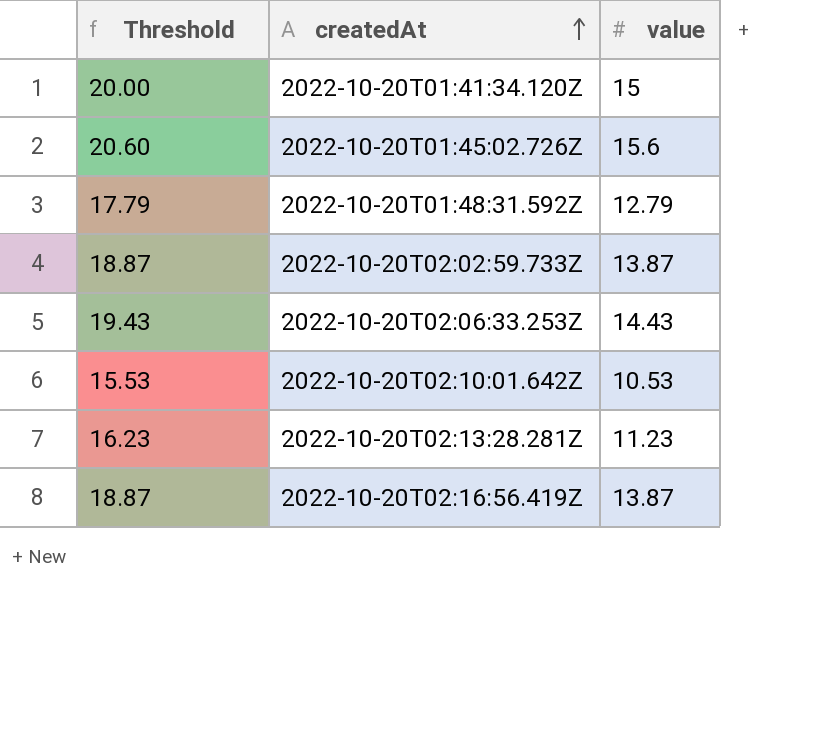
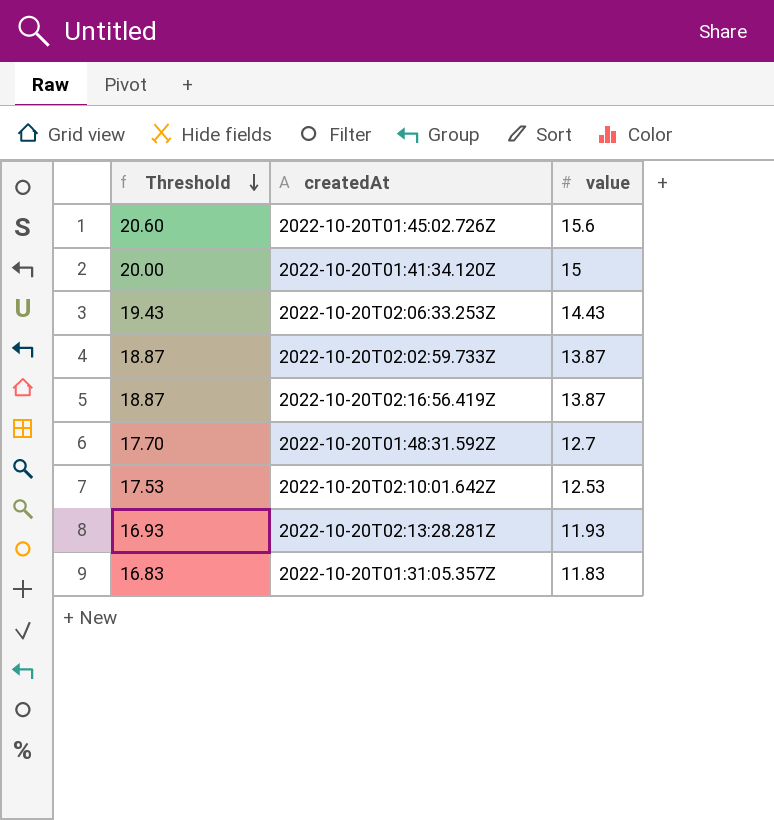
row order: createdAt ascending -> Threshold descending
2022-10-20T01:48:31.592Z | Threshold: 17.79 -> 17.70
2022-10-20T01:48:31.592Z | value: 12.79 -> 12.7
2022-10-20T02:10:01.642Z | Threshold: 15.53 -> 17.53
2022-10-20T02:10:01.642Z | value: 10.53 -> 12.53
2022-10-20T02:13:28.281Z | Threshold: 16.23 -> 16.93
2022-10-20T02:13:28.281Z | value: 11.23 -> 11.93
row 2022-10-20T01:31:05.357Z: none -> 16.83 | 11.83

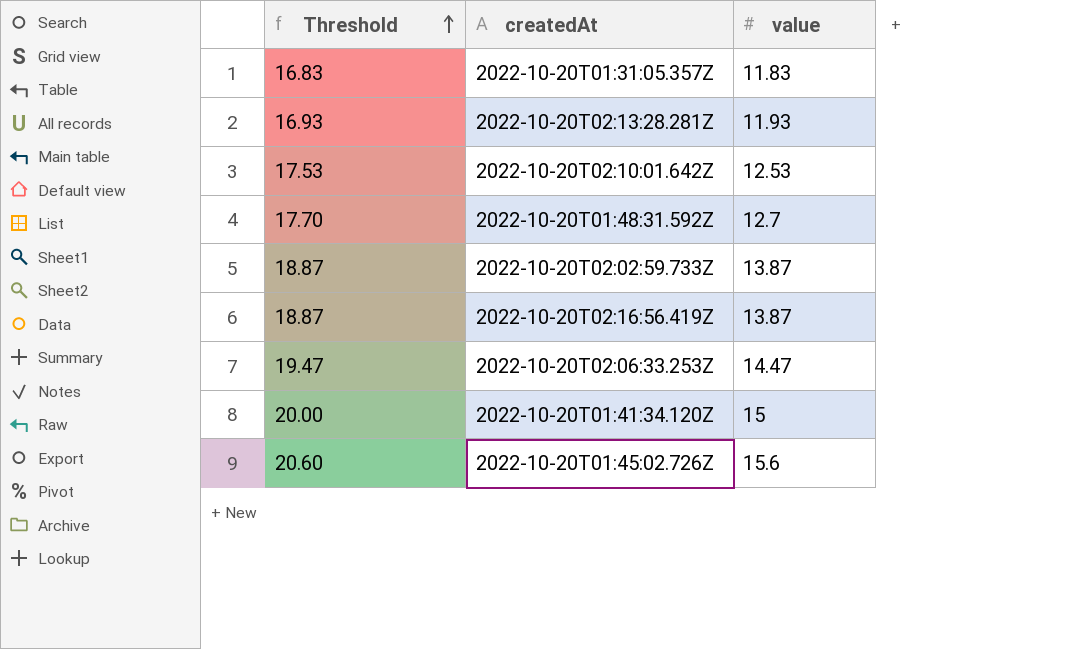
row order: Threshold descending -> Threshold ascending
2022-10-20T02:06:33.253Z | Threshold: 19.43 -> 19.47
2022-10-20T02:06:33.253Z | value: 14.43 -> 14.47

